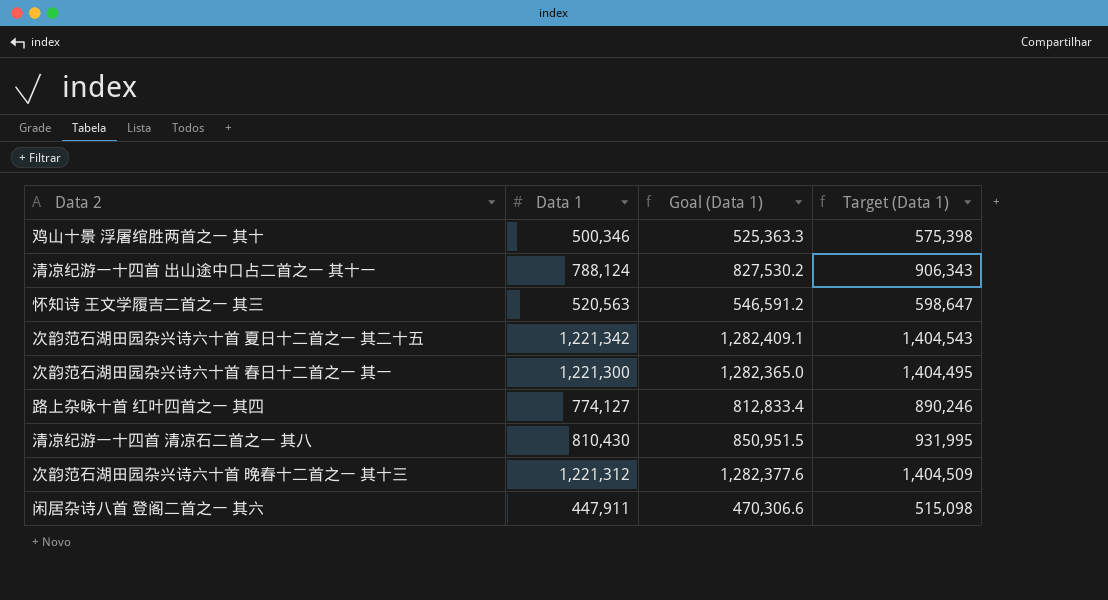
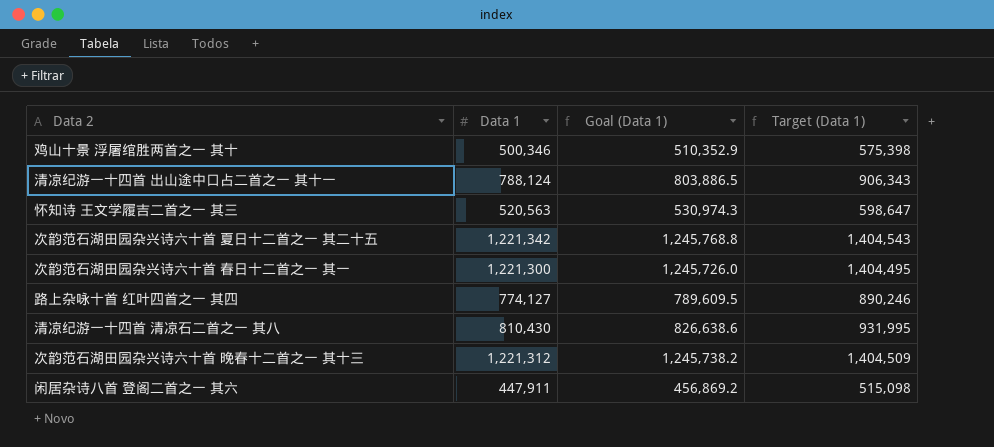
column Goal (Data 1) | formula: [Data 1] * 1.05 -> [Data 1] * 1.02

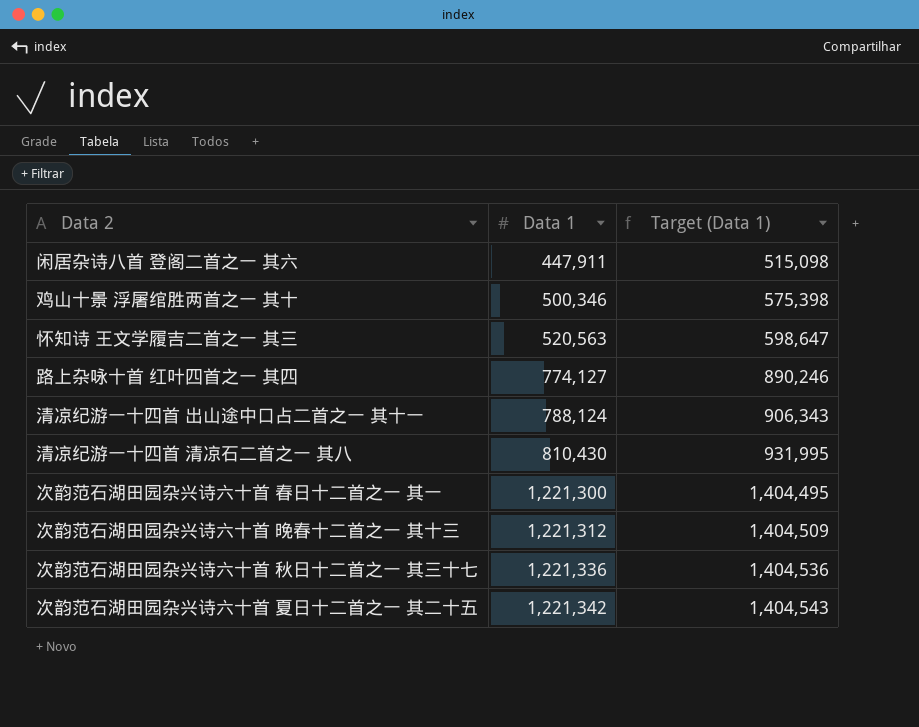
row order: none -> Data 1 ascending
column Goal (Data 1) | formula: [Data 1] * 1.02 -> none
row 次韵范石湖田园杂兴诗六十首 秋日十二首之一 其三十七: none -> 1,221,336 | 1,404,536

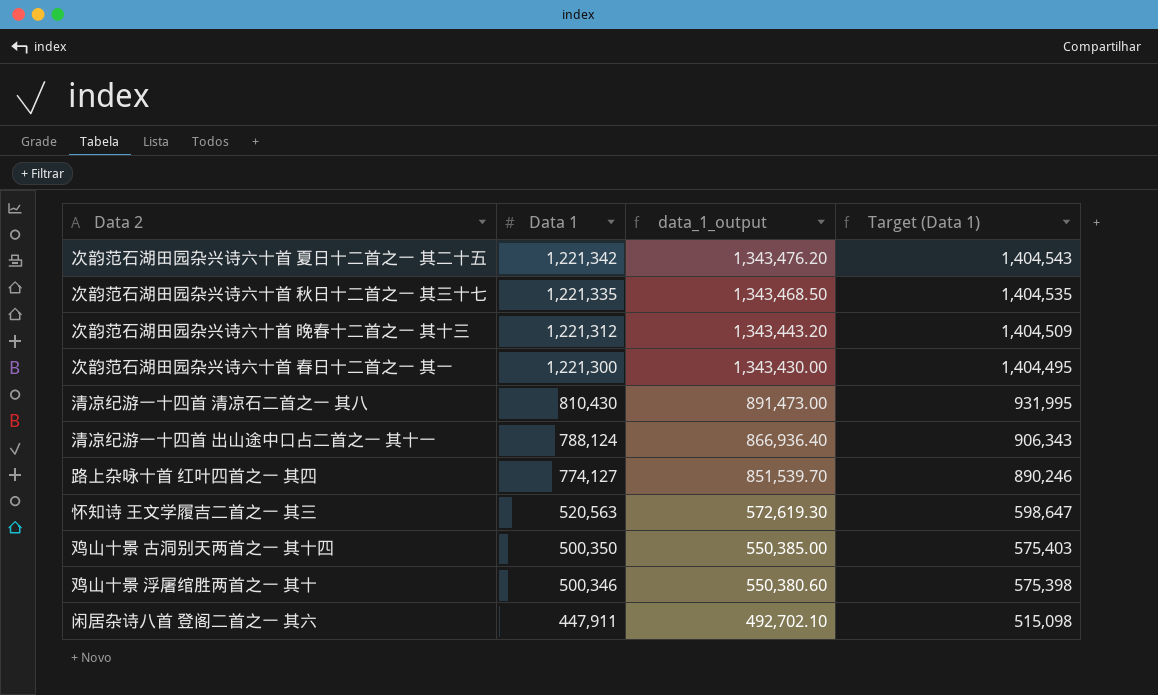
row order: Data 1 ascending -> Data 1 descending
column data_1_output | formula: none -> [Data 1] * 1.1
次韵范石湖田园杂兴诗六十首 秋日十二首之一 其三十七 | Data 1: 1,221,336 -> 1,221,335
次韵范石湖田园杂兴诗六十首 秋日十二首之一 其三十七 | Target (Data 1): 1,404,536 -> 1,404,535
row 鸡山十景 古洞别天两首之一 其十四: none -> 500,350 | 550,385.00 | 575,403

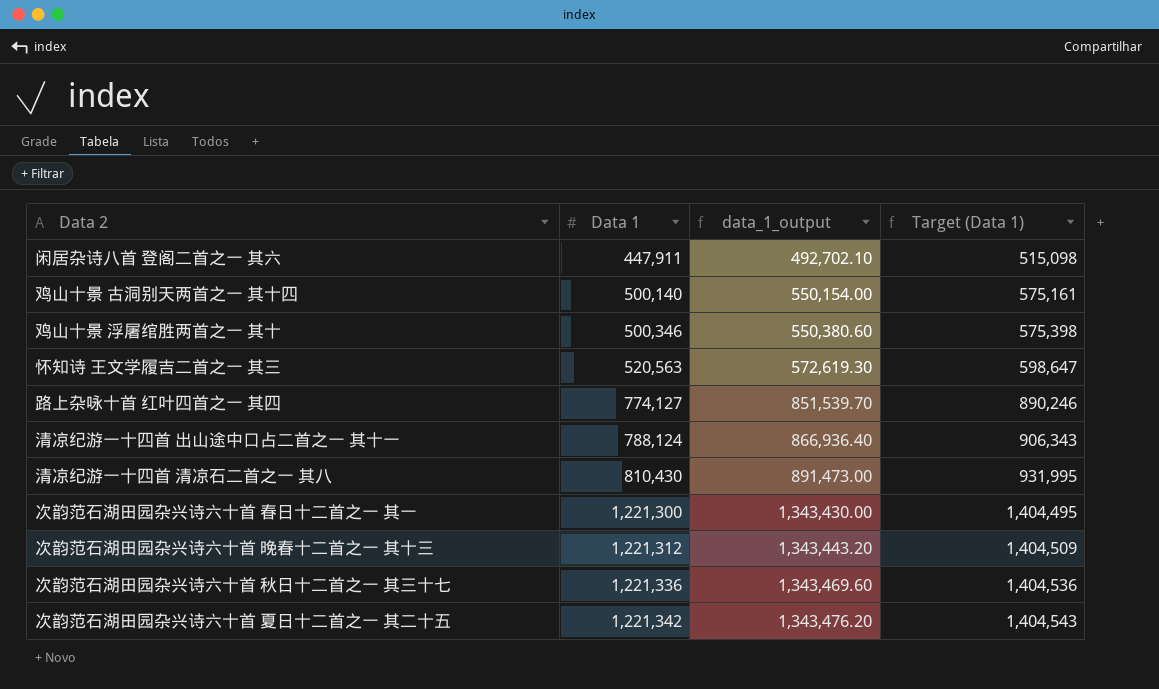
row order: Data 1 descending -> Data 1 ascending
鸡山十景 古洞别天两首之一 其十四 | Data 1: 500,350 -> 500,140
鸡山十景 古洞别天两首之一 其十四 | data_1_output: 550,385.00 -> 550,154.00
鸡山十景 古洞别天两首之一 其十四 | Target (Data 1): 575,403 -> 575,161
次韵范石湖田园杂兴诗六十首 秋日十二首之一 其三十七 | Data 1: 1,221,335 -> 1,221,336
次韵范石湖田园杂兴诗六十首 秋日十二首之一 其三十七 | data_1_output: 1,343,468.50 -> 1,343,469.60
次韵范石湖田园杂兴诗六十首 秋日十二首之一 其三十七 | Target (Data 1): 1,404,535 -> 1,404,536

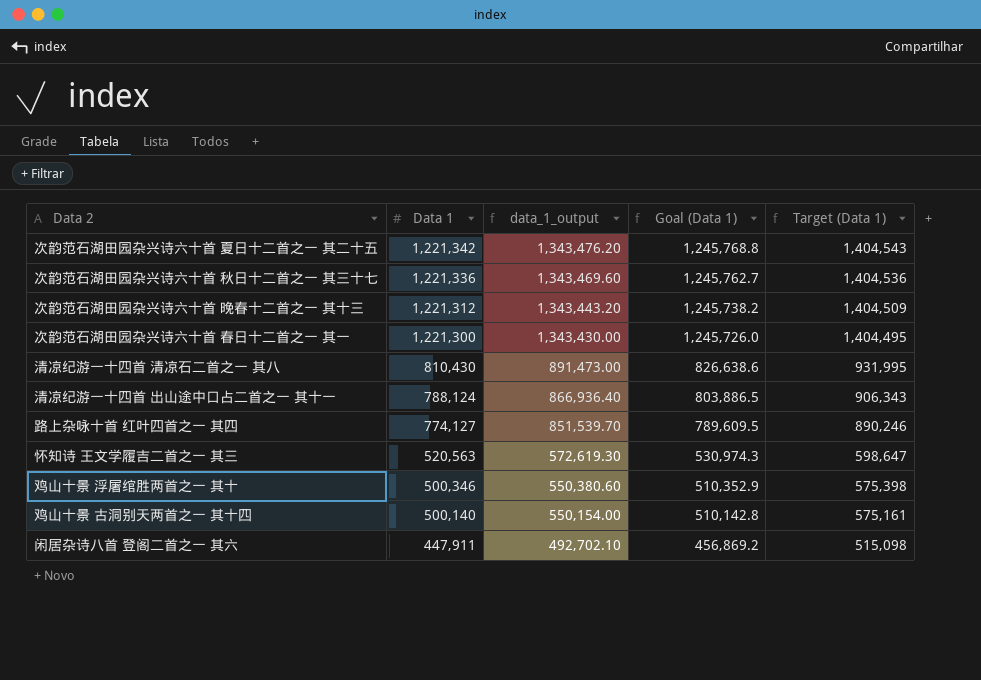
row order: Data 1 ascending -> Data 1 descending
column Goal (Data 1) | formula: none -> [Data 1] * 1.02

